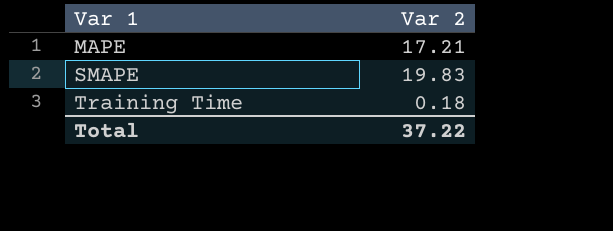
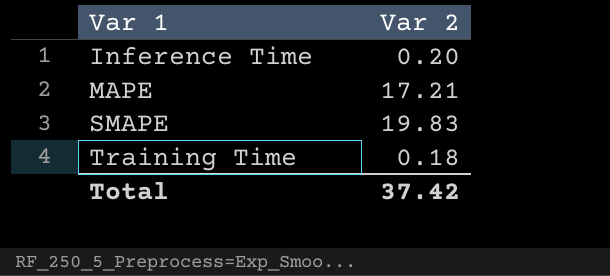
row Inference Time: none -> 0.20
Total | Var 2: 37.22 -> 37.42

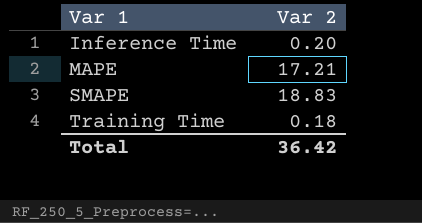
SMAPE | Var 2: 19.83 -> 18.83
Total | Var 2: 37.42 -> 36.42

